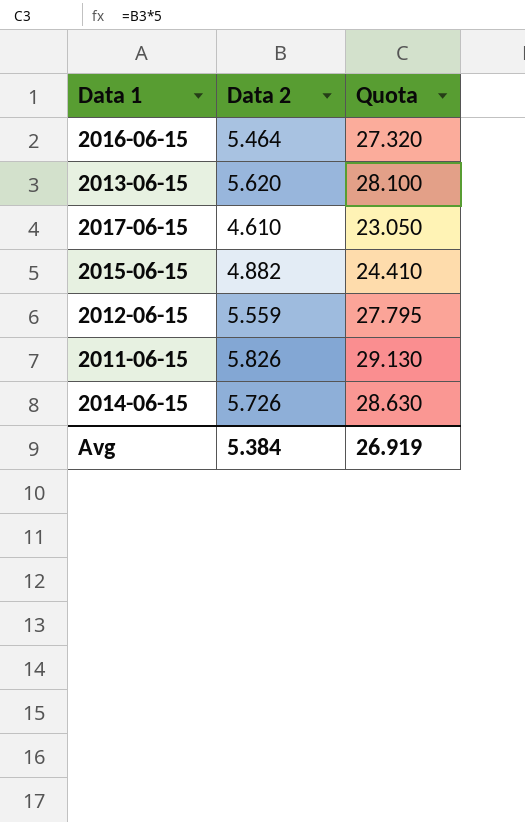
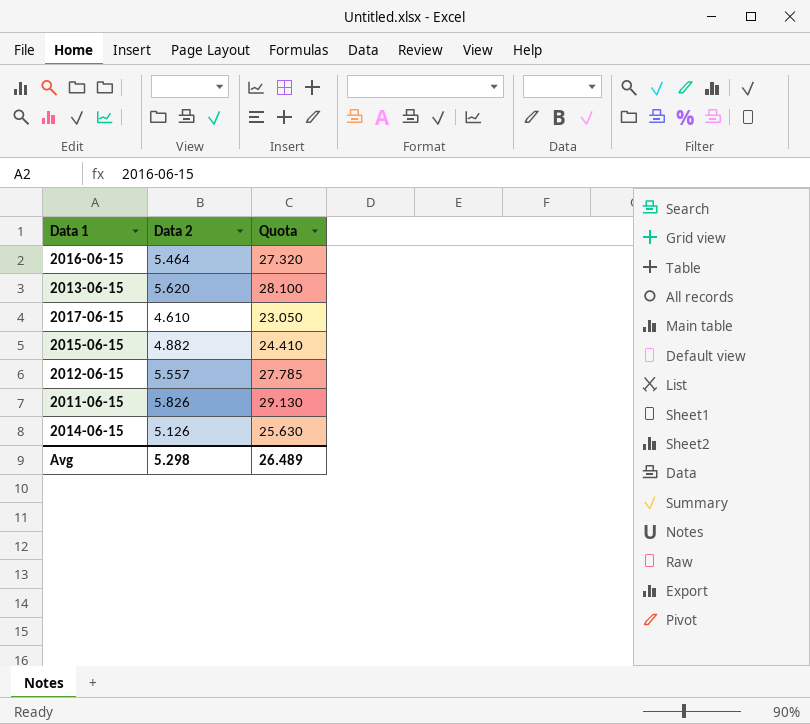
2012-06-15 | Data 2: 5.559 -> 5.557
2012-06-15 | Quota: 27.795 -> 27.785
2014-06-15 | Data 2: 5.726 -> 5.126
2014-06-15 | Quota: 28.630 -> 25.630
Avg | Data 2: 5.384 -> 5.298
Avg | Quota: 26.919 -> 26.489

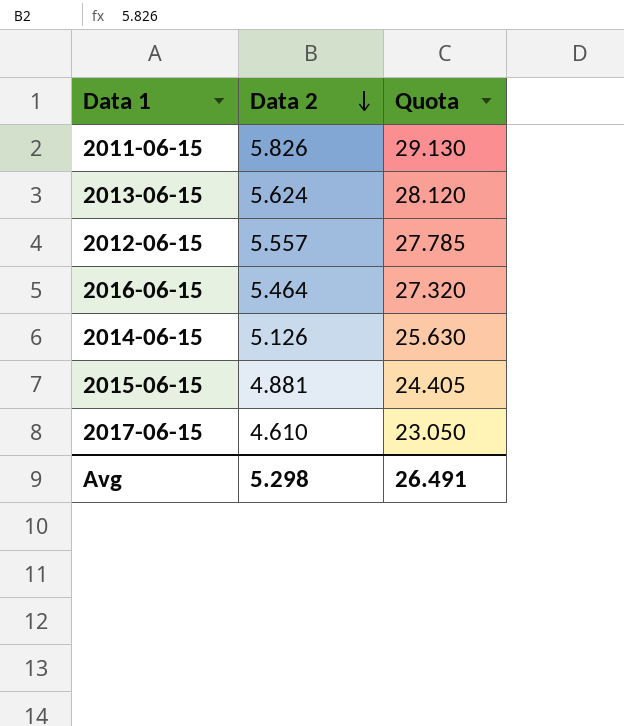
row order: none -> Data 2 descending
2013-06-15 | Data 2: 5.620 -> 5.624
2013-06-15 | Quota: 28.100 -> 28.120
2015-06-15 | Data 2: 4.882 -> 4.881
2015-06-15 | Quota: 24.410 -> 24.405
Avg | Quota: 26.489 -> 26.491

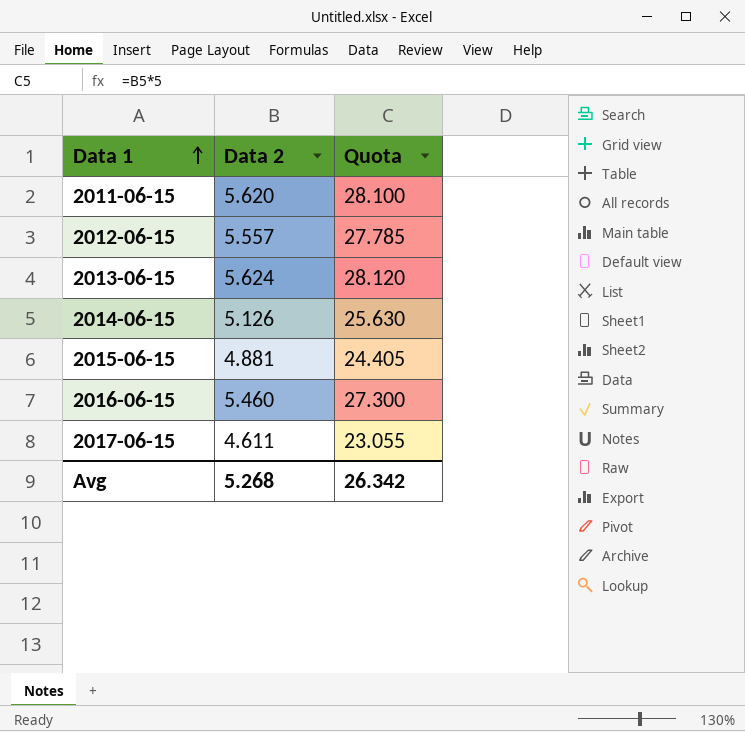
row order: Data 2 descending -> Data 1 ascending
2011-06-15 | Data 2: 5.826 -> 5.620
2011-06-15 | Quota: 29.130 -> 28.100
2016-06-15 | Data 2: 5.464 -> 5.460
2016-06-15 | Quota: 27.320 -> 27.300
2017-06-15 | Data 2: 4.610 -> 4.611
2017-06-15 | Quota: 23.050 -> 23.055
Avg | Data 2: 5.298 -> 5.268
Avg | Quota: 26.491 -> 26.342

